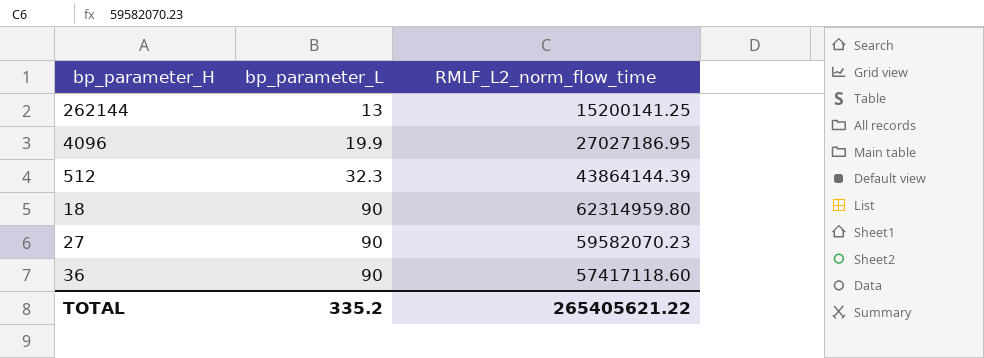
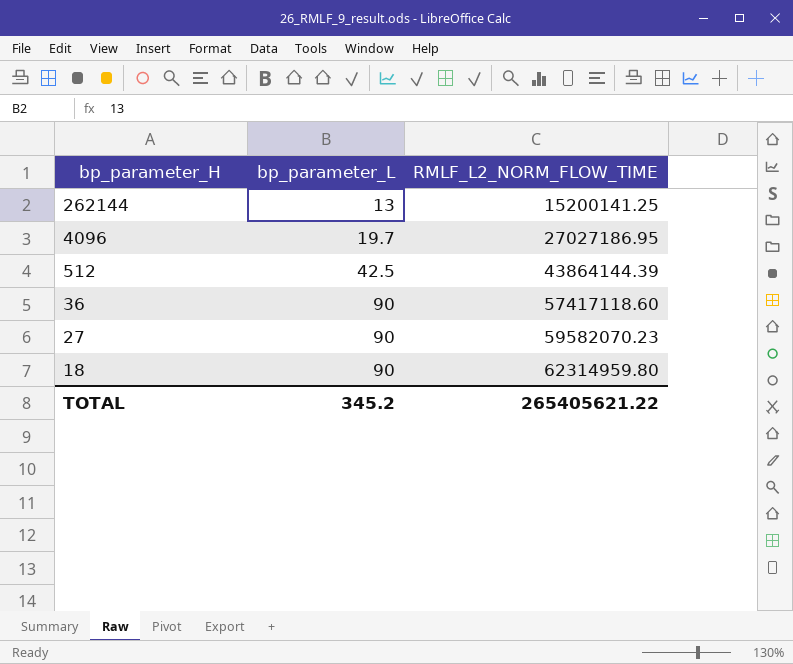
row order: bp_parameter_L ascending -> bp_parameter_H descending
column name: RMLF_L2_norm_flow_time -> RMLF_L2_NORM_FLOW_TIME
4096 | bp_parameter_L: 19.9 -> 19.7
512 | bp_parameter_L: 32.3 -> 42.5
TOTAL | bp_parameter_L: 335.2 -> 345.2

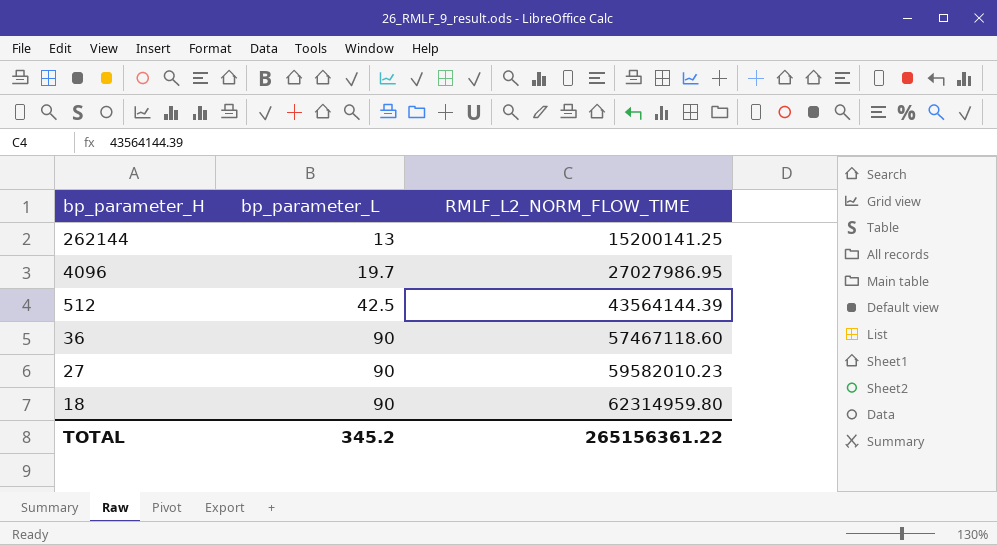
4096 | RMLF_L2_NORM_FLOW_TIME: 27027186.95 -> 27027986.95
512 | RMLF_L2_NORM_FLOW_TIME: 43864144.39 -> 43564144.39
36 | RMLF_L2_NORM_FLOW_TIME: 57417118.60 -> 57467118.60
27 | RMLF_L2_NORM_FLOW_TIME: 59582070.23 -> 59582010.23
TOTAL | RMLF_L2_NORM_FLOW_TIME: 265405621.22 -> 265156361.22

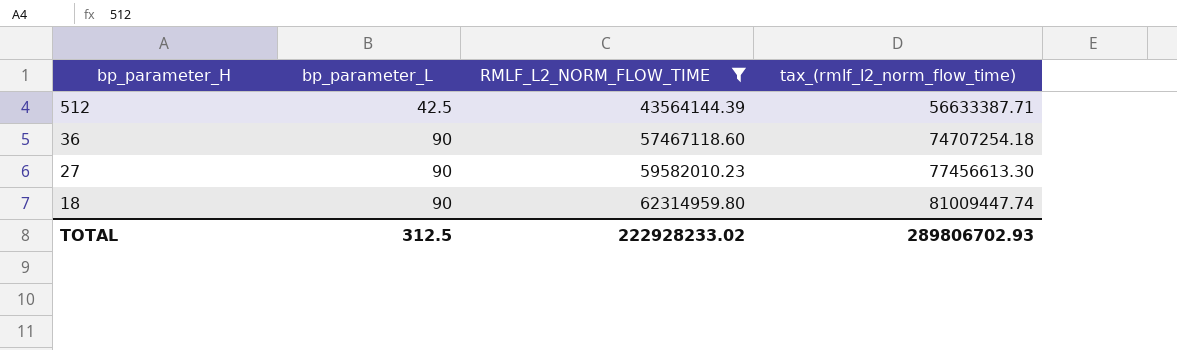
filter: none -> RMLF_L2_NORM_FLOW_TIME >= 43564144.39
column tax_(rmlf_l2_norm_flow_time) | formula: none -> [RMLF_L2_NORM_FLOW_TIME] * 1.3
TOTAL | bp_parameter_L: 345.2 -> 312.5
TOTAL | RMLF_L2_NORM_FLOW_TIME: 265156361.22 -> 222928233.02

